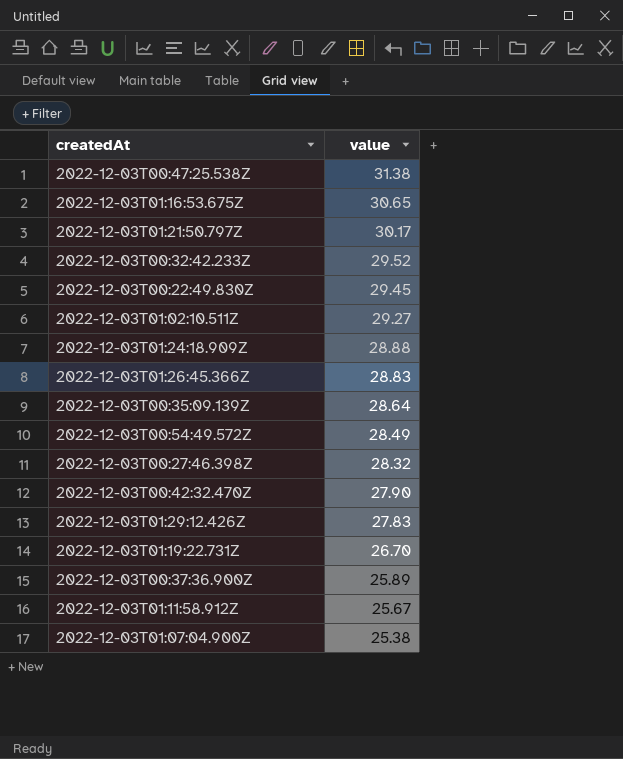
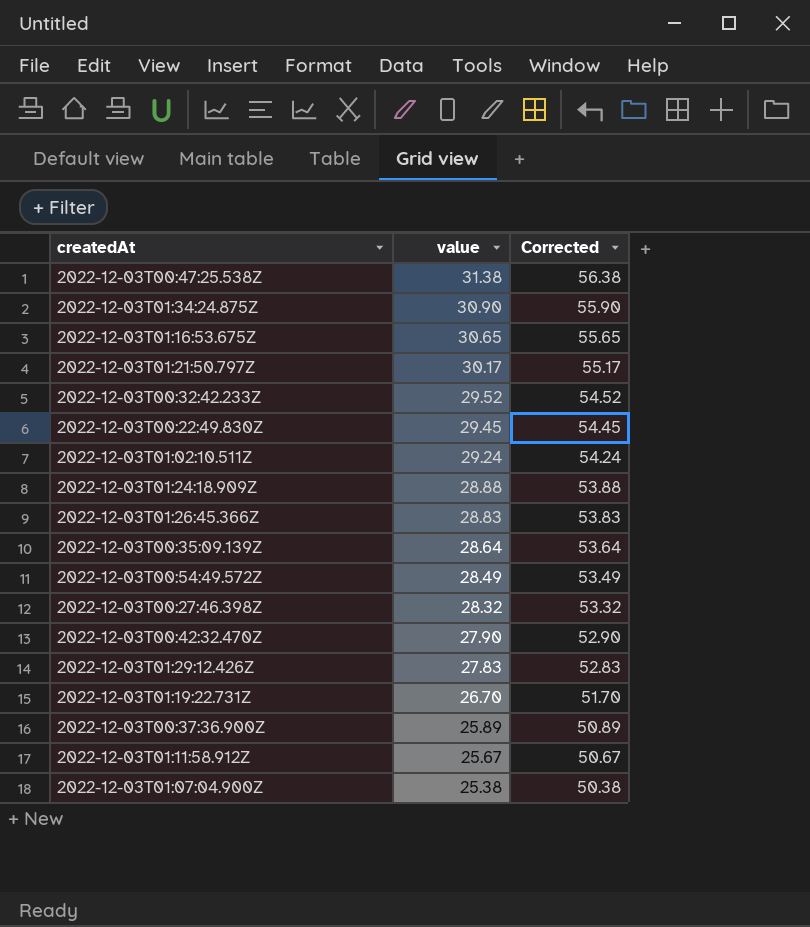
column Corrected | formula: none -> [value] + 25
row 2022-12-03T01:34:24.875Z: none -> 30.90 | 55.90
2022-12-03T01:02:10.511Z | value: 29.27 -> 29.24

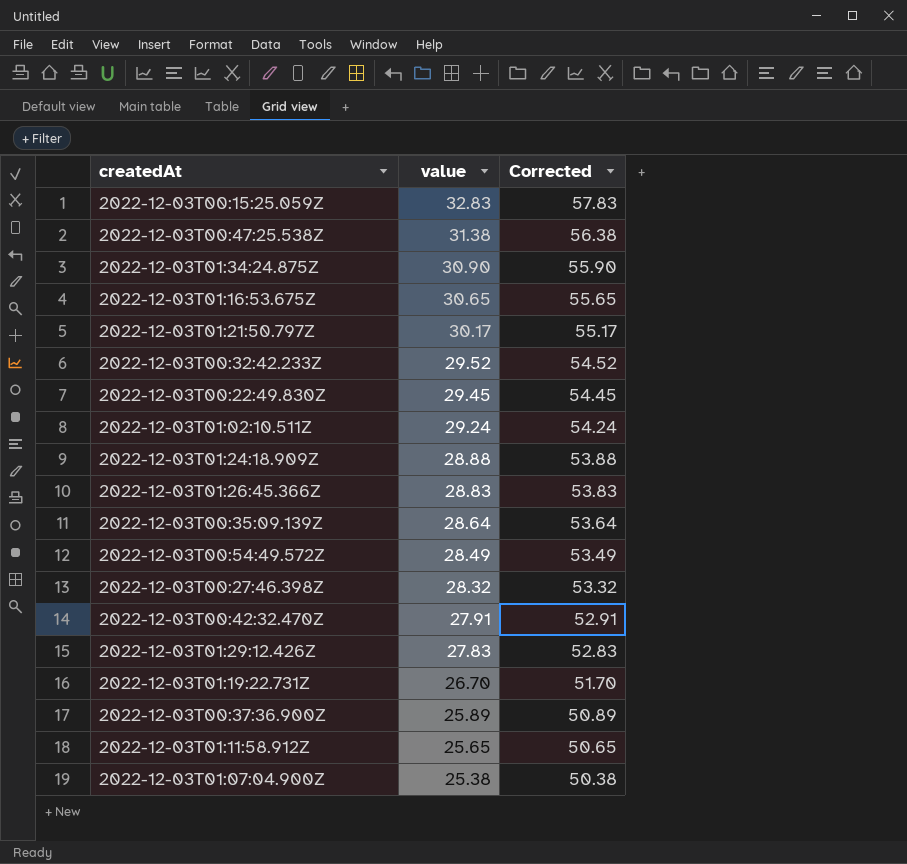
row 2022-12-03T00:15:25.059Z: none -> 32.83 | 57.83
2022-12-03T00:42:32.470Z | value: 27.90 -> 27.91
2022-12-03T00:42:32.470Z | Corrected: 52.90 -> 52.91
2022-12-03T01:11:58.912Z | value: 25.67 -> 25.65
2022-12-03T01:11:58.912Z | Corrected: 50.67 -> 50.65

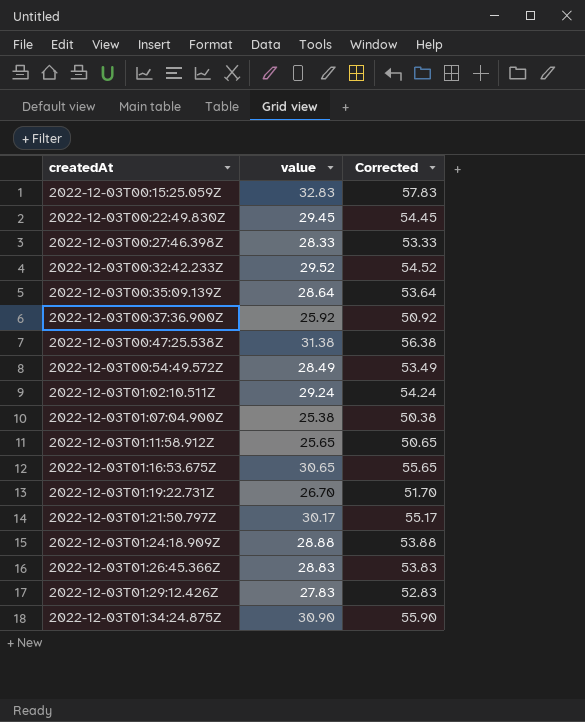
row order: value descending -> createdAt ascending
row 2022-12-03T00:42:32.470Z: 27.91 | 52.91 -> none
2022-12-03T00:27:46.398Z | value: 28.32 -> 28.33
2022-12-03T00:27:46.398Z | Corrected: 53.32 -> 53.33
2022-12-03T00:37:36.900Z | value: 25.89 -> 25.92
2022-12-03T00:37:36.900Z | Corrected: 50.89 -> 50.92

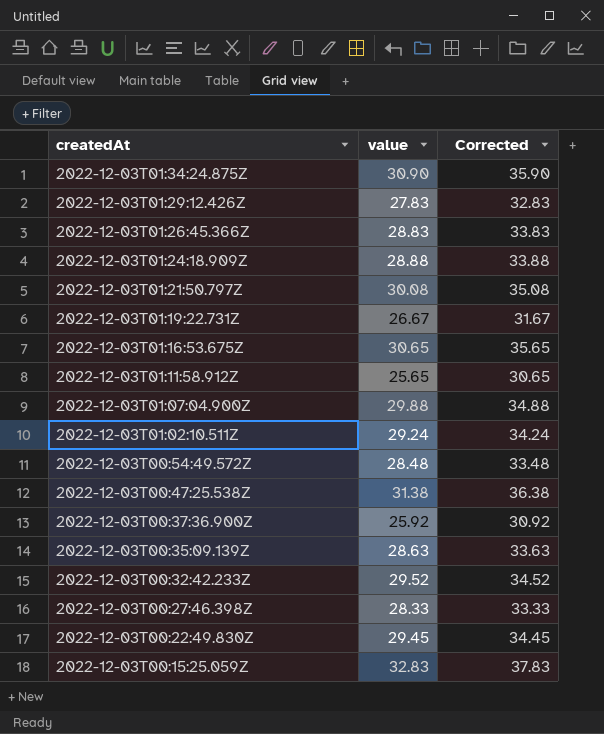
row order: createdAt ascending -> createdAt descending
column Corrected | formula: [value] + 25 -> [value] + 5
2022-12-03T01:21:50.797Z | value: 30.17 -> 30.08
2022-12-03T01:19:22.731Z | value: 26.70 -> 26.67
2022-12-03T01:07:04.900Z | value: 25.38 -> 29.88
2022-12-03T00:54:49.572Z | value: 28.49 -> 28.48
2022-12-03T00:35:09.139Z | value: 28.64 -> 28.63

